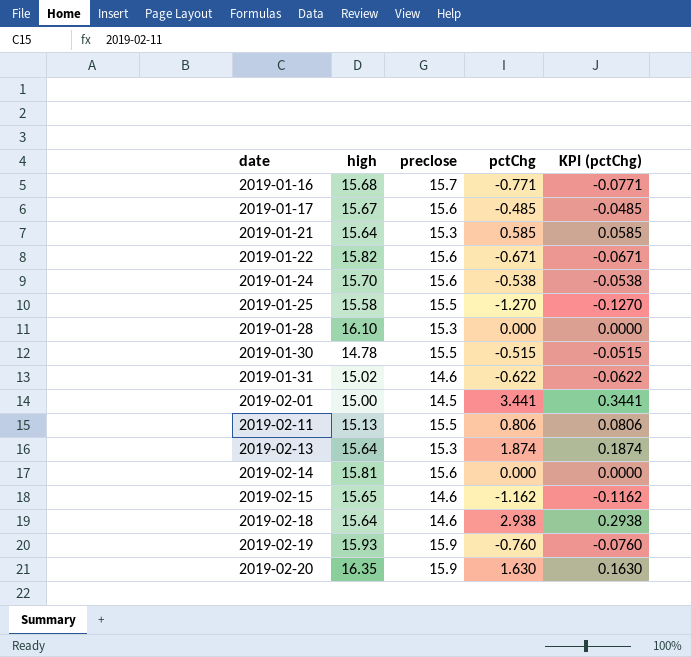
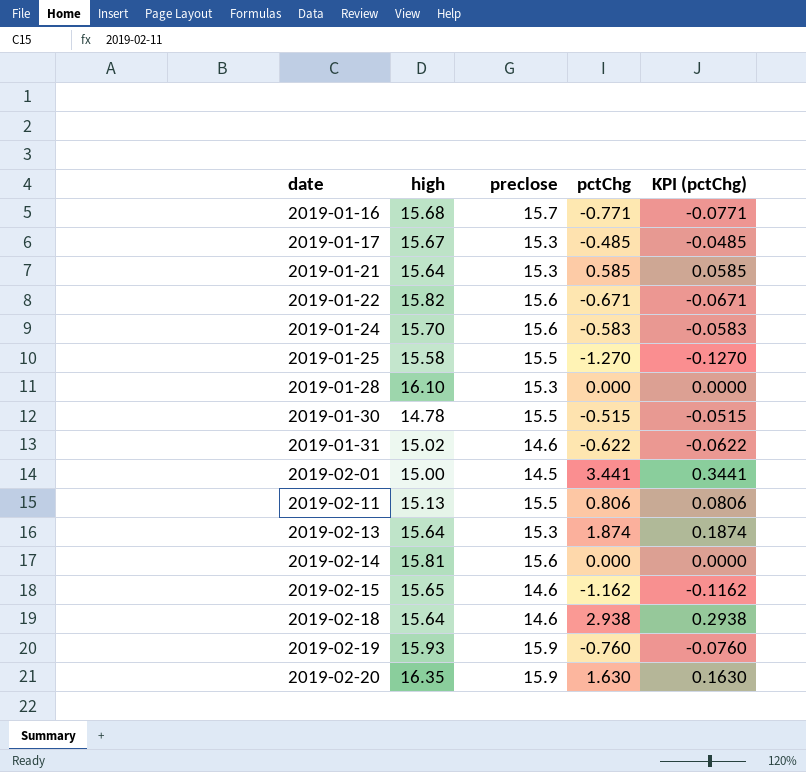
2019-01-17 | preclose: 15.6 -> 15.3
2019-01-24 | pctChg: -0.538 -> -0.583
2019-01-24 | KPI (pctChg): -0.0538 -> -0.0583

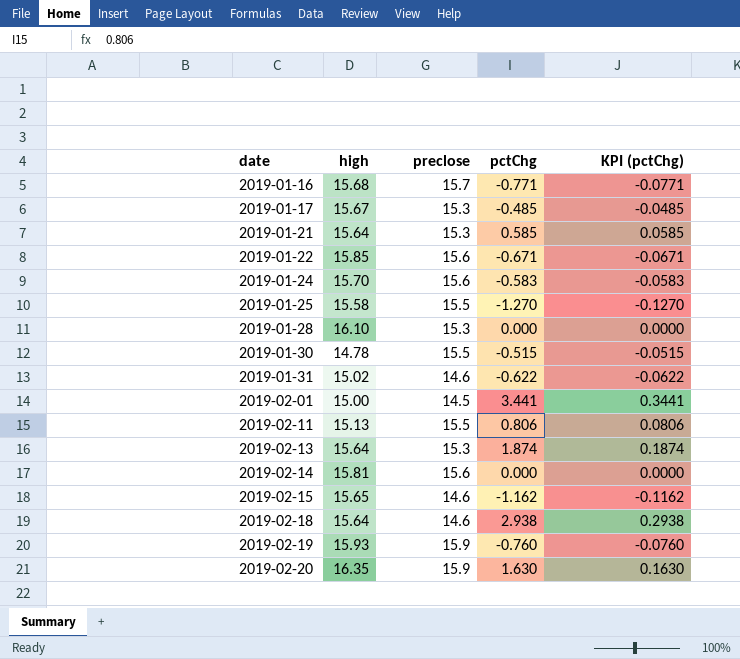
2019-01-22 | high: 15.82 -> 15.85

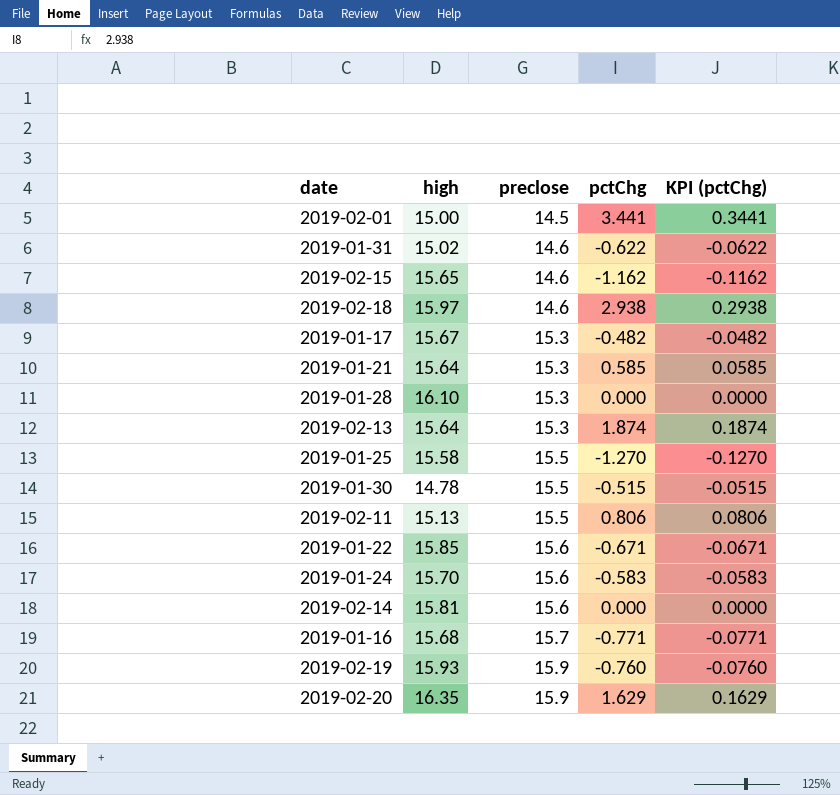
row order: date ascending -> preclose ascending
2019-02-18 | high: 15.64 -> 15.97
2019-01-17 | pctChg: -0.485 -> -0.482
2019-01-17 | KPI (pctChg): -0.0485 -> -0.0482
2019-02-20 | pctChg: 1.630 -> 1.629
2019-02-20 | KPI (pctChg): 0.1630 -> 0.1629

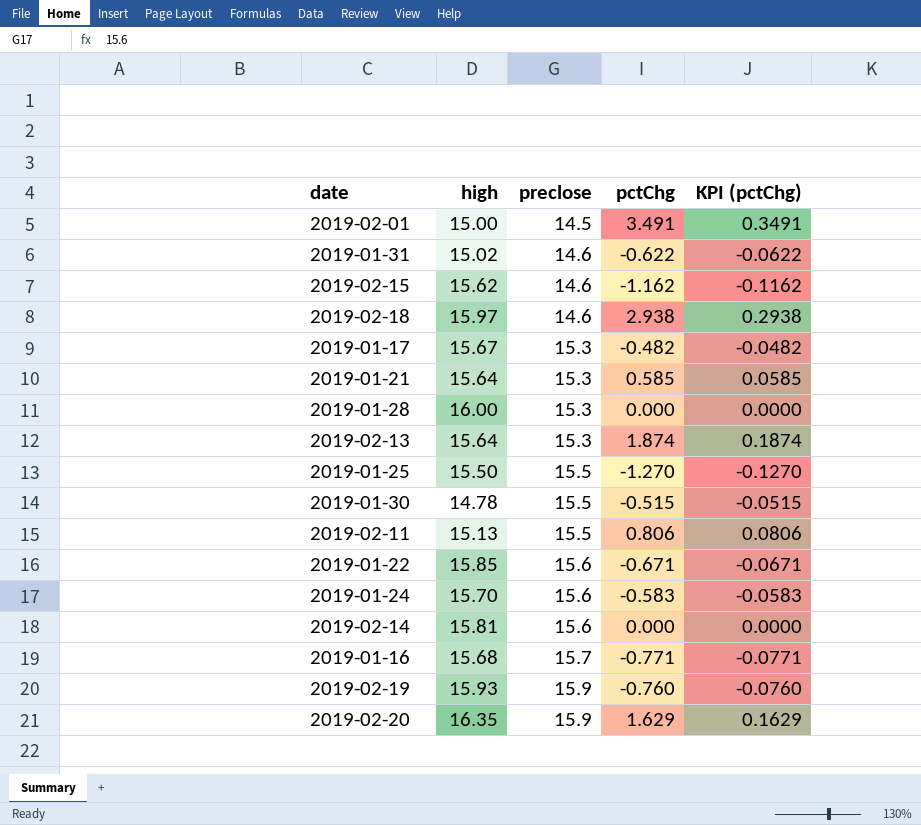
2019-02-01 | pctChg: 3.441 -> 3.491
2019-02-01 | KPI (pctChg): 0.3441 -> 0.3491
2019-02-15 | high: 15.65 -> 15.62
2019-01-28 | high: 16.10 -> 16.00
2019-01-25 | high: 15.58 -> 15.50

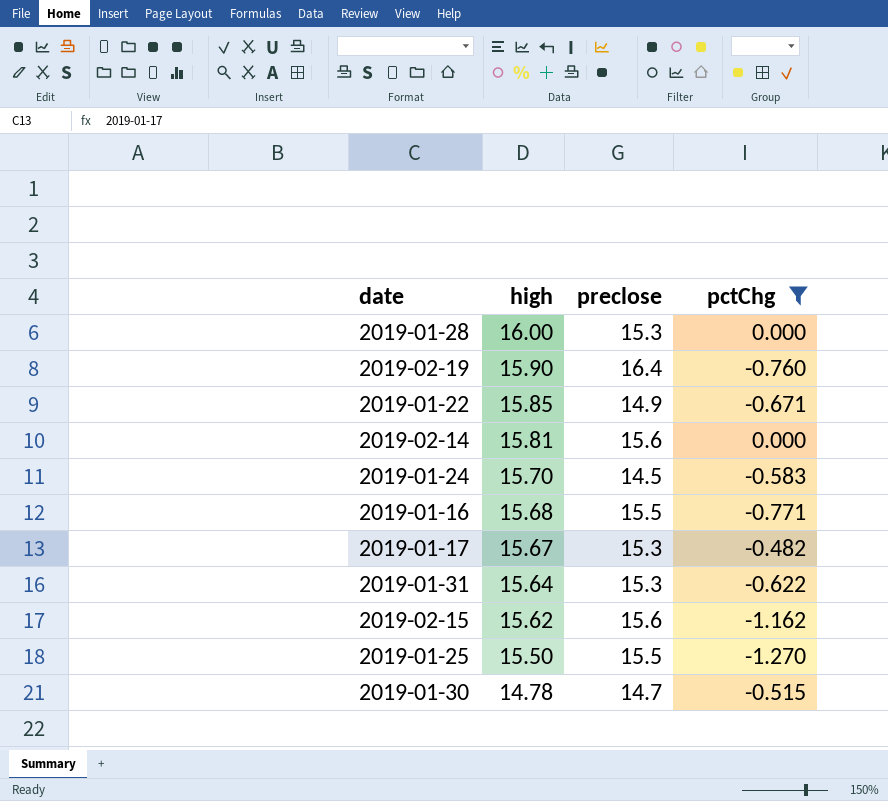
filter: none -> pctChg <= 0.000
row order: preclose ascending -> high descending
column KPI (pctChg) | formula: [pctChg] * 0.1 -> none
2019-02-19 | high: 15.93 -> 15.90
2019-02-19 | preclose: 15.9 -> 16.4
2019-01-22 | preclose: 15.6 -> 14.9
2019-01-24 | preclose: 15.6 -> 14.5
2019-01-16 | preclose: 15.7 -> 15.5
2019-01-31 | high: 15.02 -> 15.64
2019-01-31 | preclose: 14.6 -> 15.3
2019-02-15 | preclose: 14.6 -> 15.6
2019-01-30 | preclose: 15.5 -> 14.7

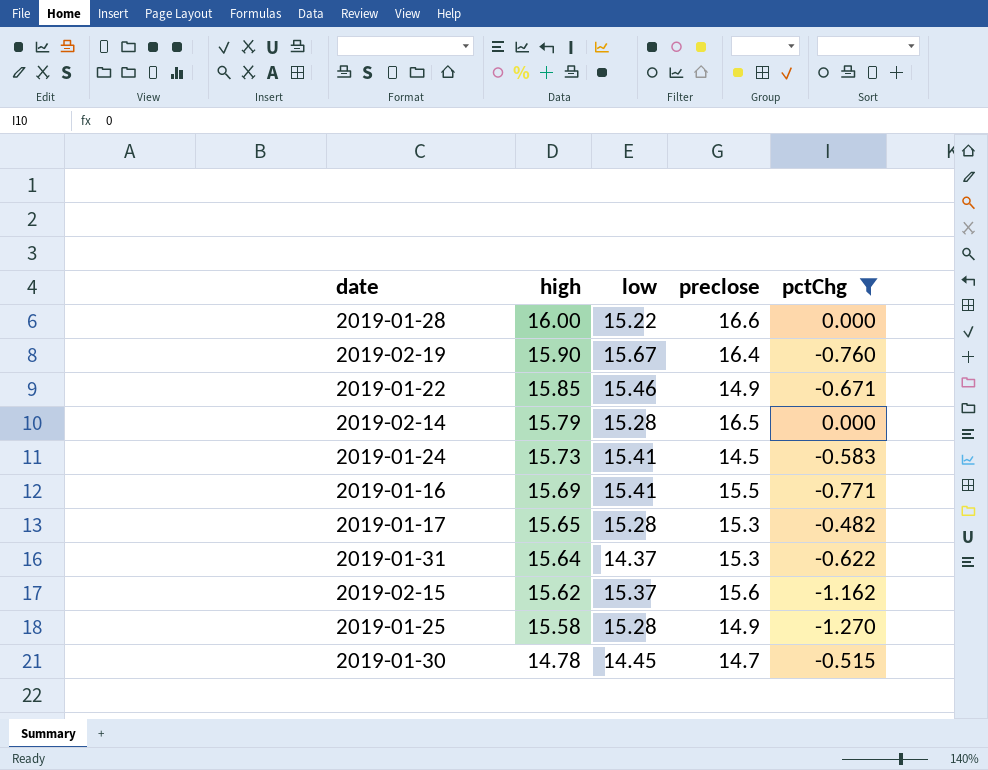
column low | position: none -> 3
2019-01-28 | preclose: 15.3 -> 16.6
2019-02-14 | high: 15.81 -> 15.79
2019-02-14 | preclose: 15.6 -> 16.5
2019-01-24 | high: 15.70 -> 15.73
2019-01-16 | high: 15.68 -> 15.69
2019-01-17 | high: 15.67 -> 15.65
2019-01-25 | high: 15.50 -> 15.58
2019-01-25 | preclose: 15.5 -> 14.9

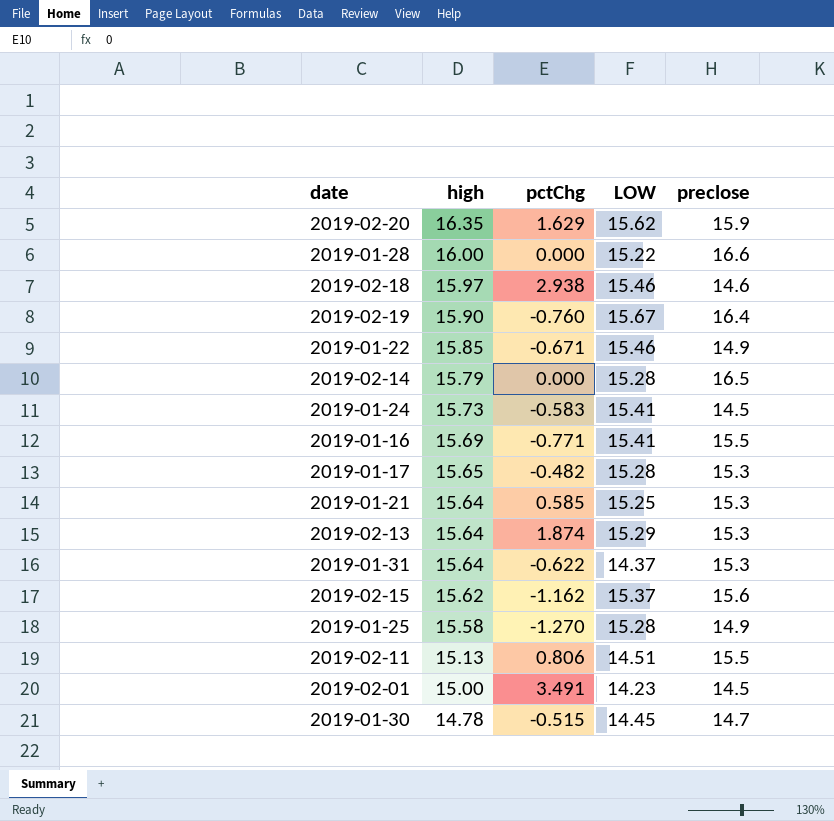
filter: pctChg <= 0.000 -> none
column pctChg | position: 5 -> 3
column name: low -> LOW

